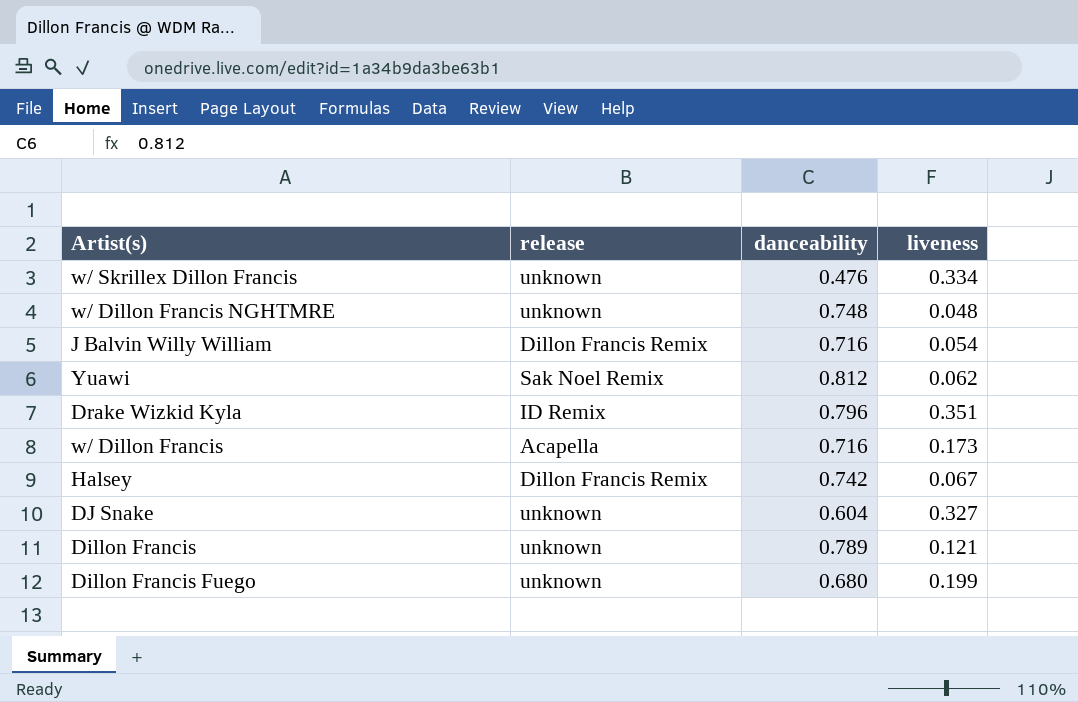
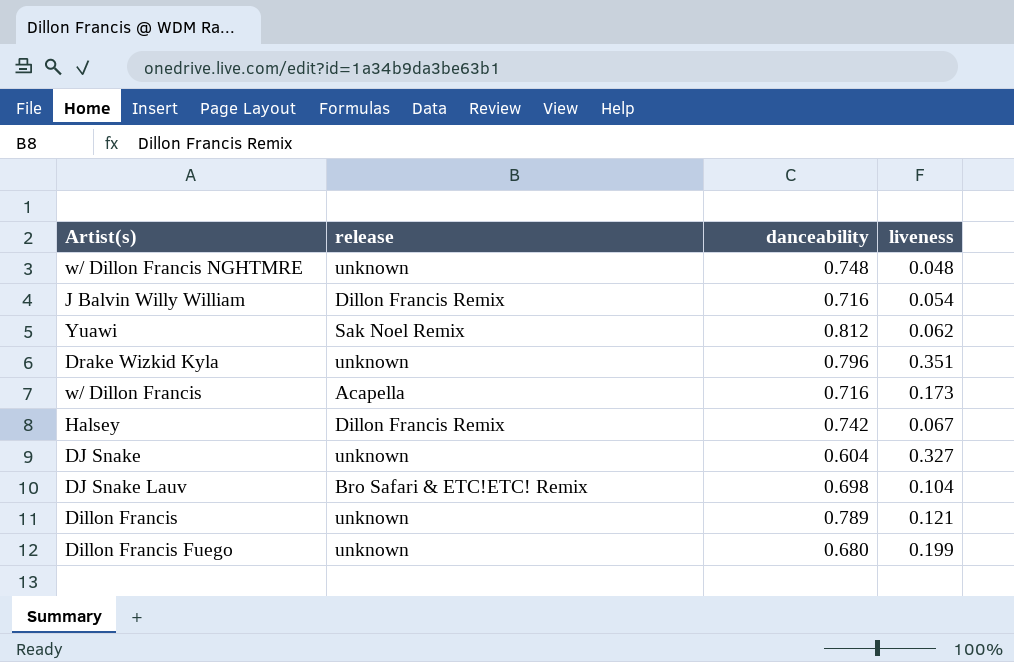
row w/ Skrillex Dillon Francis: unknown | 0.476 | 0.334 -> none
Drake Wizkid Kyla | release: ID Remix -> unknown
row DJ Snake Lauv: none -> Bro Safari & ETC!ETC! Remix | 0.698 | 0.104

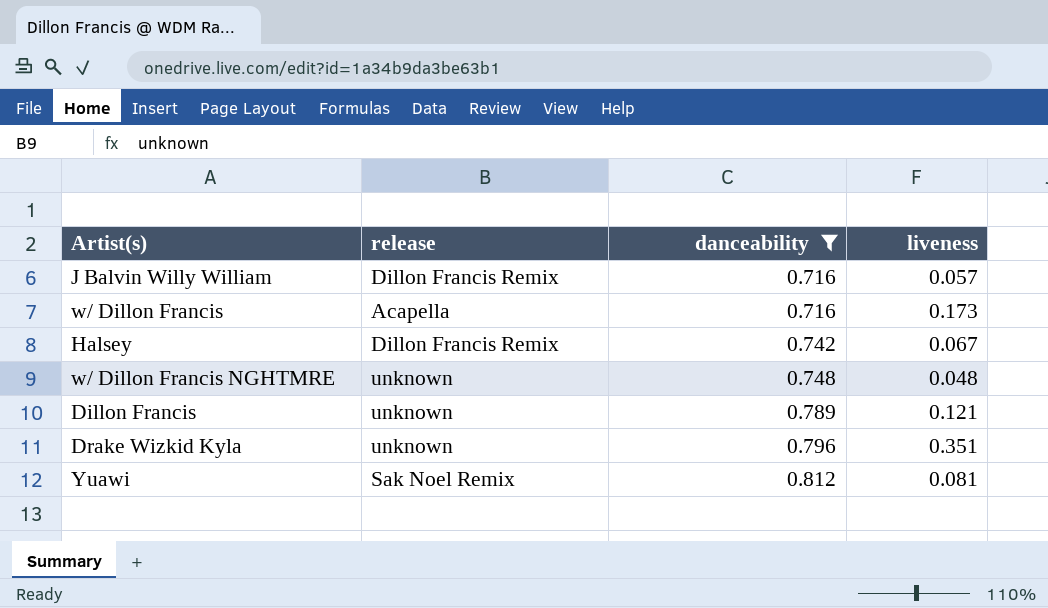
filter: none -> danceability >= 0.716
row order: none -> danceability ascending
J Balvin Willy William | liveness: 0.054 -> 0.057
Yuawi | liveness: 0.062 -> 0.081

